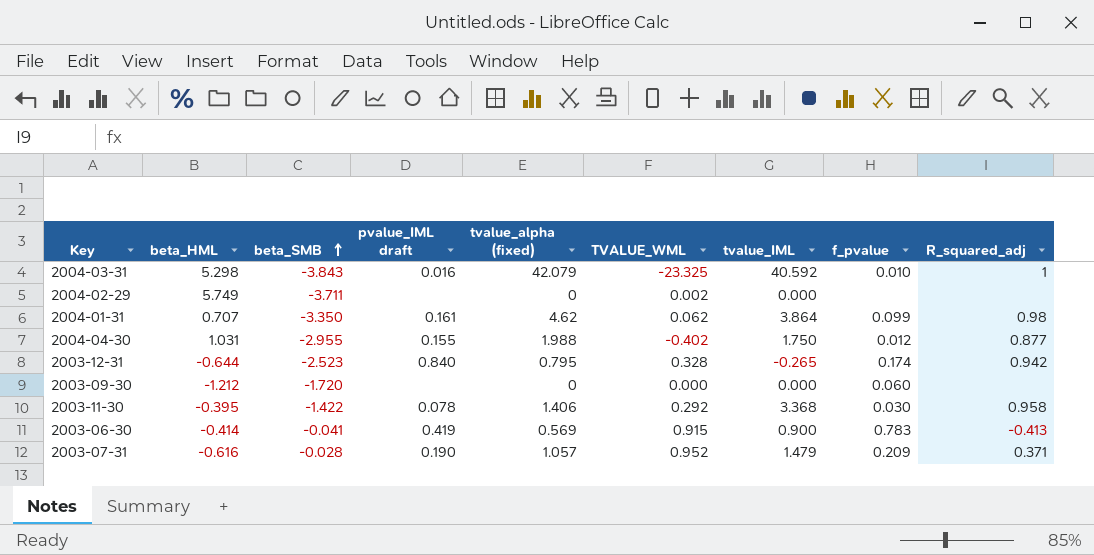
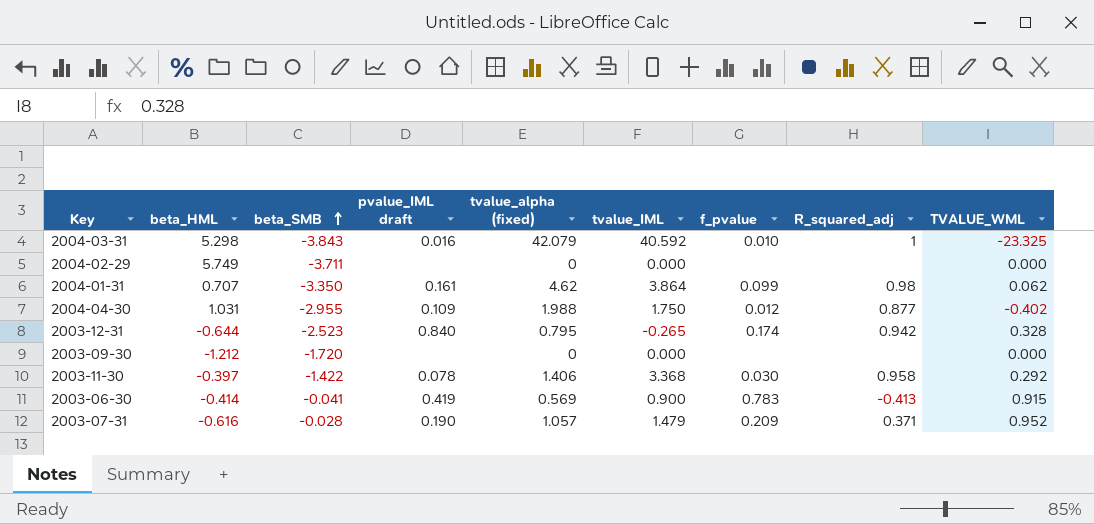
column TVALUE_WML | position: 6 -> 9
2004-02-29 | TVALUE_WML: 0.002 -> 0.000
2004-04-30 | pvalue_IML draft: 0.155 -> 0.109
2003-09-30 | f_pvalue: 0.060 -> none
2003-11-30 | beta_HML: -0.395 -> -0.397

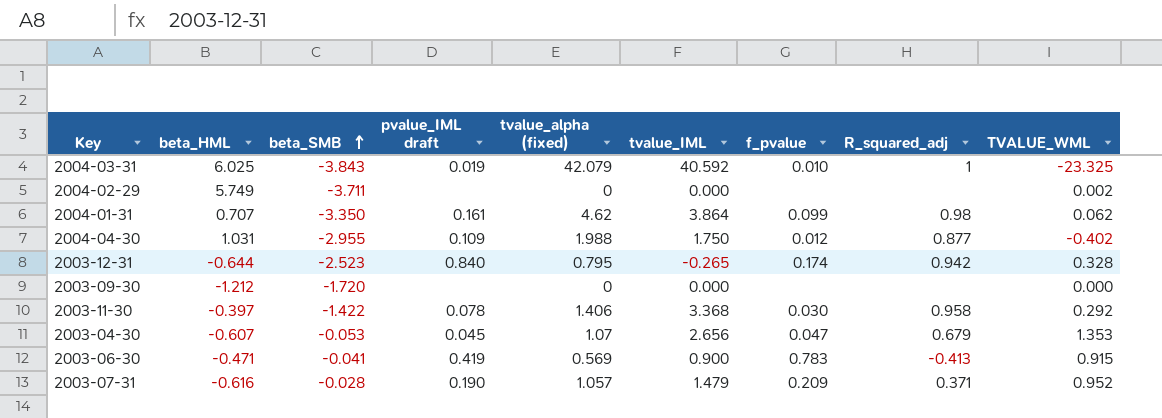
2004-03-31 | beta_HML: 5.298 -> 6.025
2004-03-31 | pvalue_IML draft: 0.016 -> 0.019
2004-02-29 | TVALUE_WML: 0.000 -> 0.002
row 2003-04-30: none -> -0.607 | -0.053 | 0.045 | 1.07 | 2.656 | 0.047 | 0.679 | 1.353
2003-06-30 | beta_HML: -0.414 -> -0.471

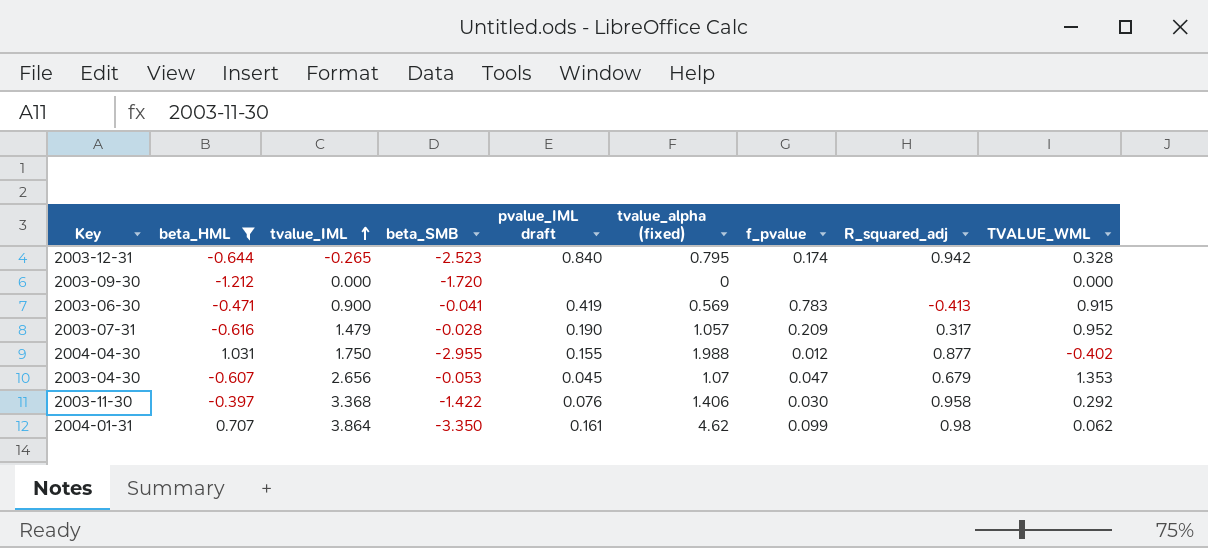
filter: none -> beta_HML <= 1.031
row order: beta_SMB ascending -> tvalue_IML ascending
column tvalue_IML | position: 6 -> 3
2003-07-31 | R_squared_adj: 0.371 -> 0.317
2004-04-30 | pvalue_IML draft: 0.109 -> 0.155
2003-11-30 | pvalue_IML draft: 0.078 -> 0.076

